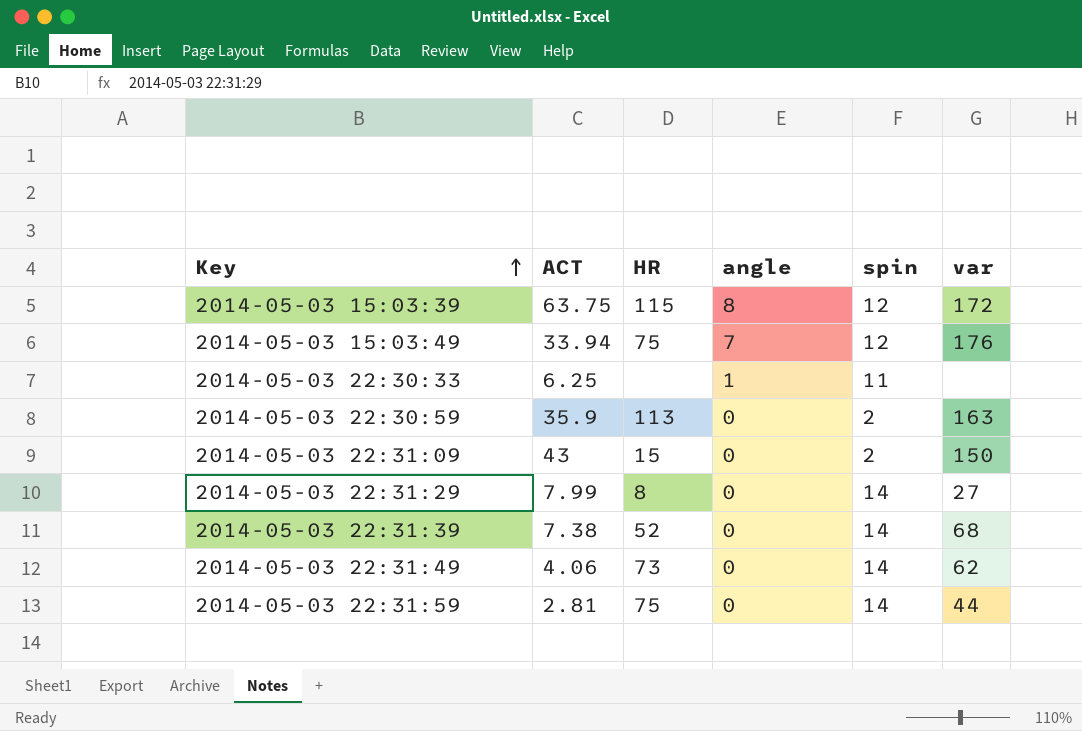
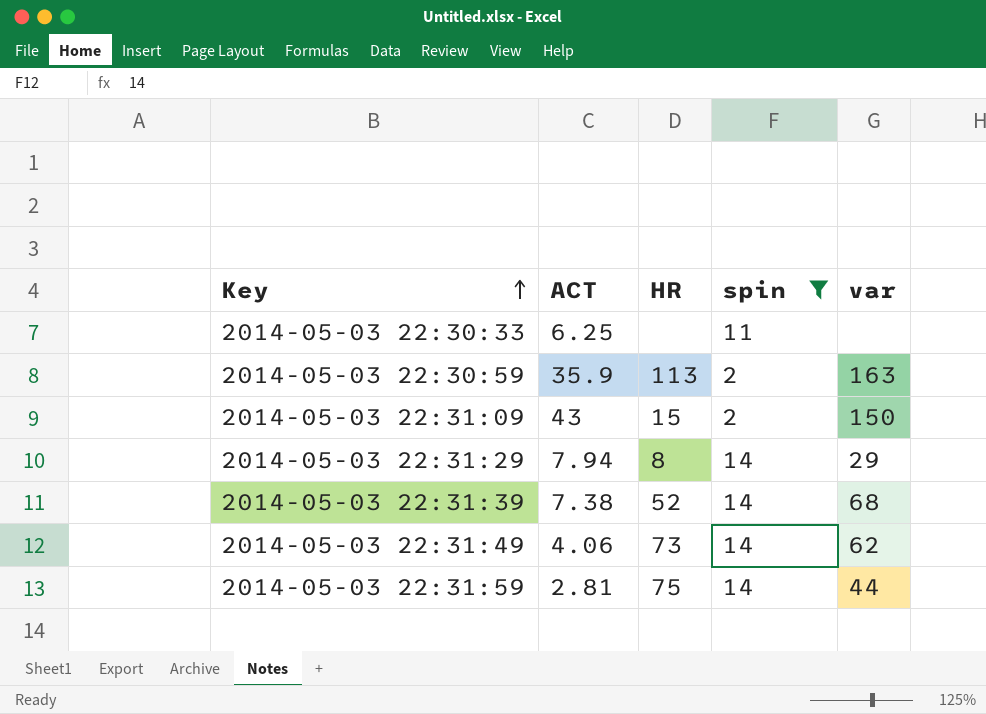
filter: none -> spin != 12
column angle | position: 4 -> none
2014-05-03 22:31:29 | ACT: 7.99 -> 7.94
2014-05-03 22:31:29 | var: 27 -> 29

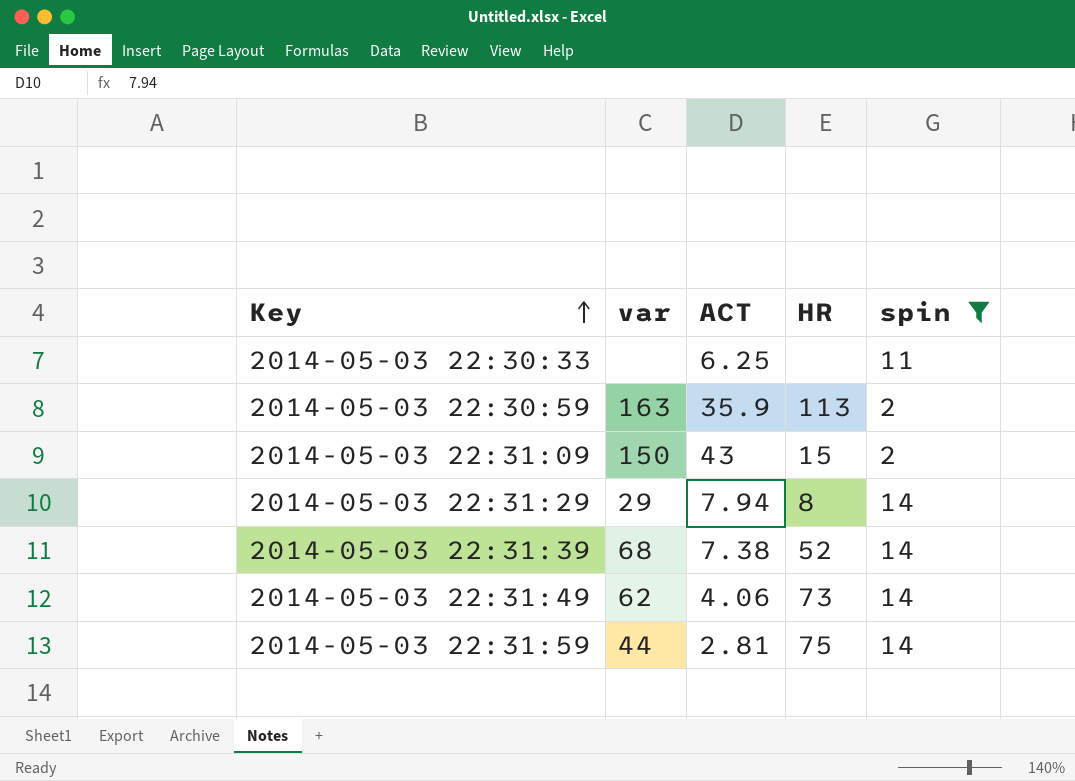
column var | position: 5 -> 2

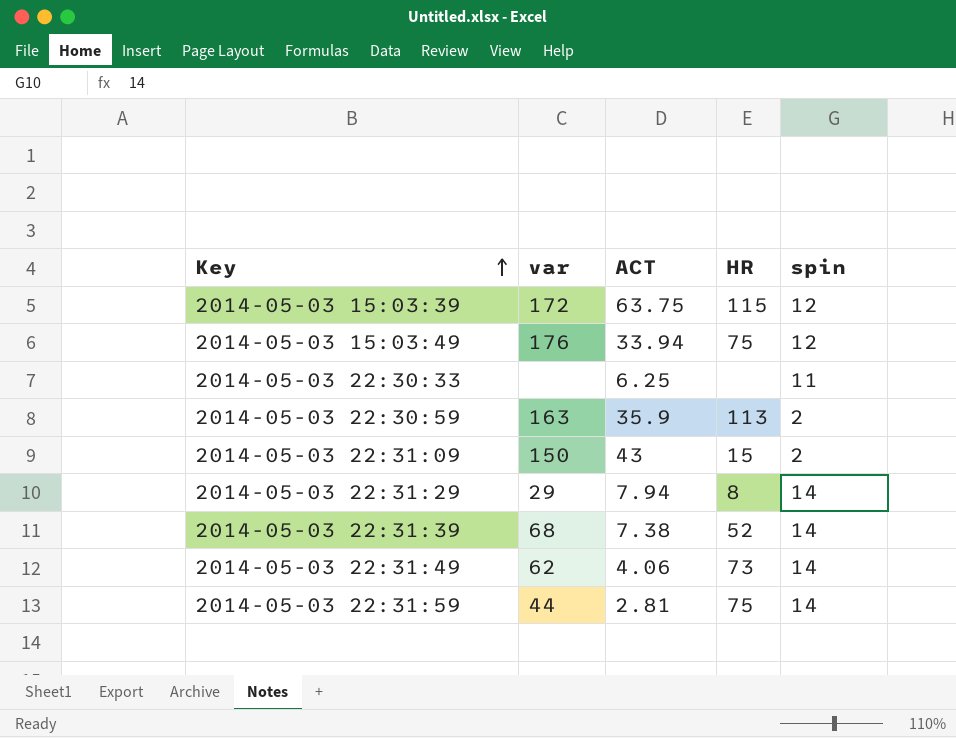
filter: spin != 12 -> none

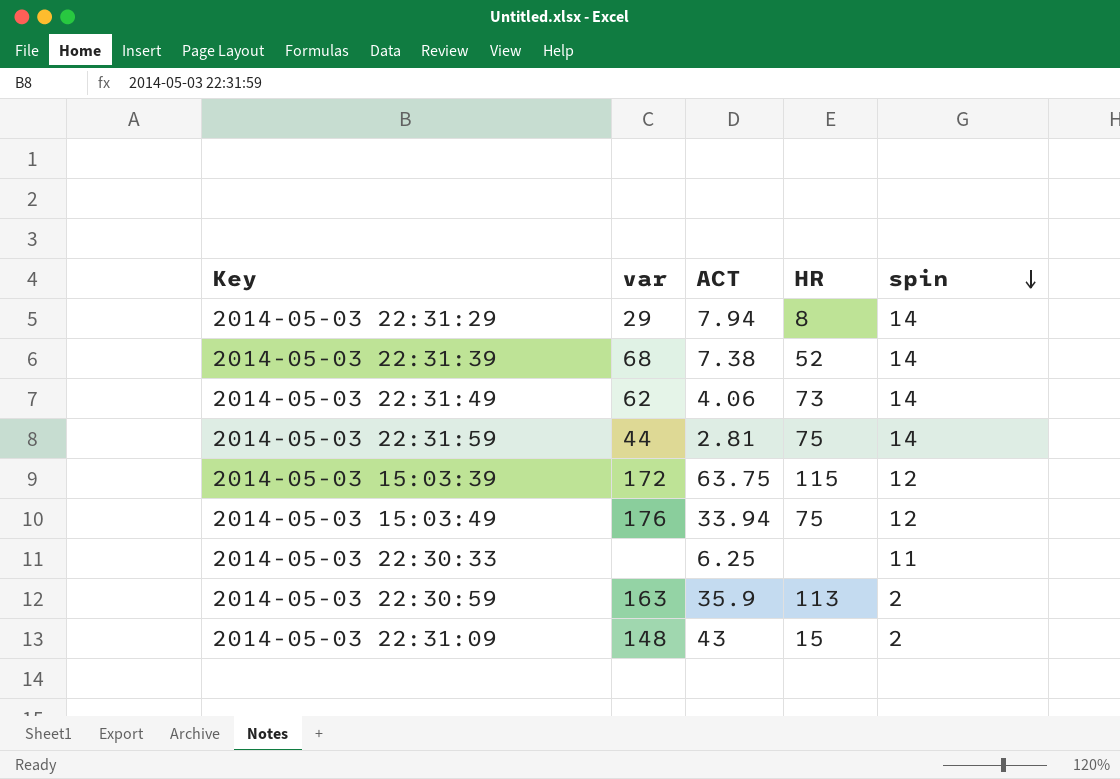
row order: Key ascending -> spin descending
2014-05-03 22:31:09 | var: 150 -> 148

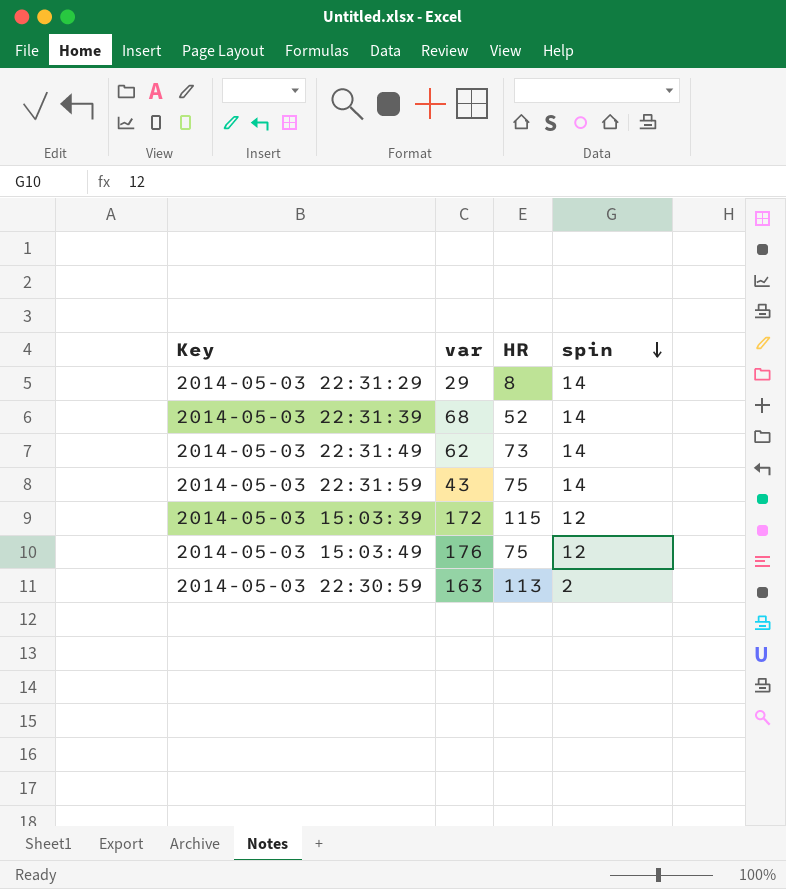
column ACT | position: 3 -> none
row 2014-05-03 22:30:33: none | 6.25 | none | 11 -> none
row 2014-05-03 22:31:09: 148 | 43 | 15 | 2 -> none
2014-05-03 22:31:59 | var: 44 -> 43

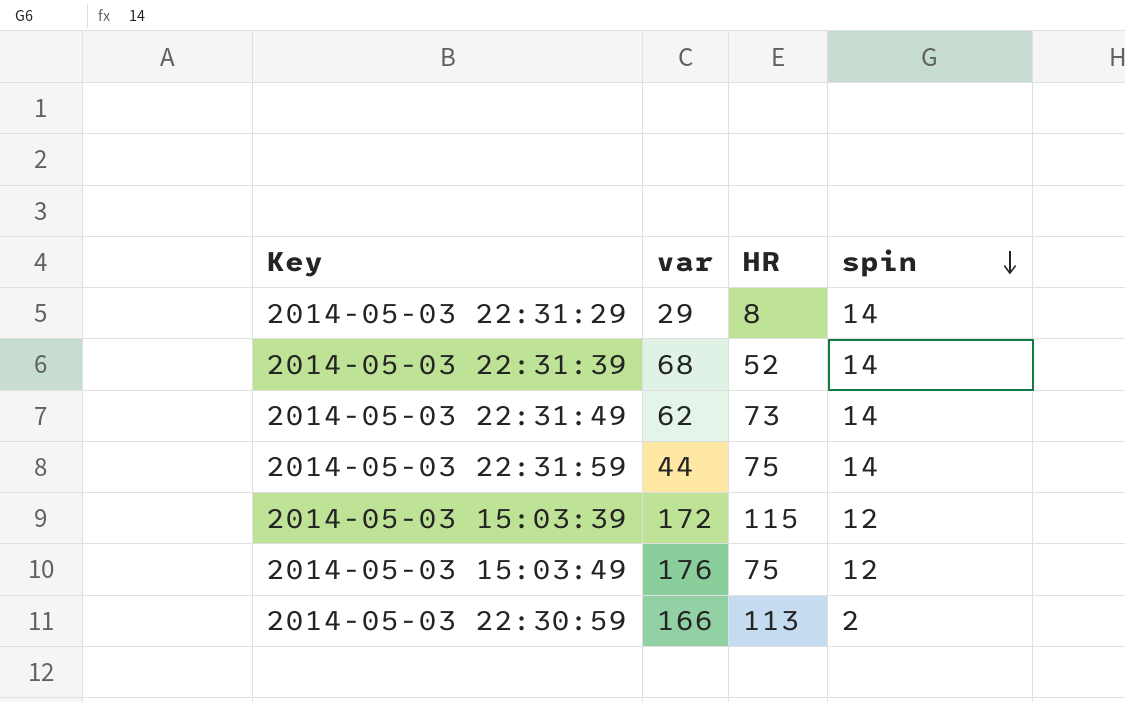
2014-05-03 22:31:59 | var: 43 -> 44
2014-05-03 22:30:59 | var: 163 -> 166

